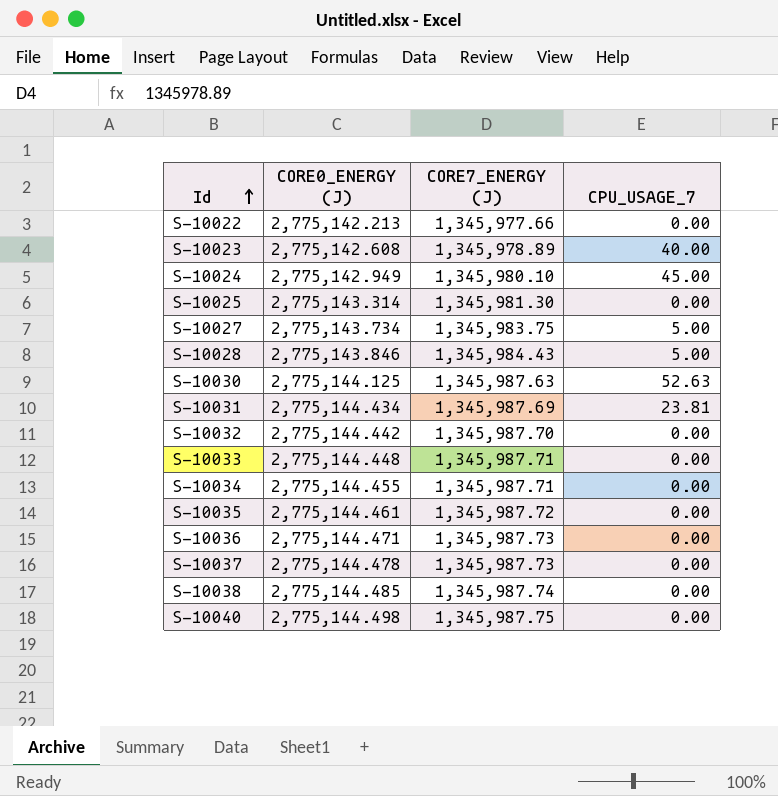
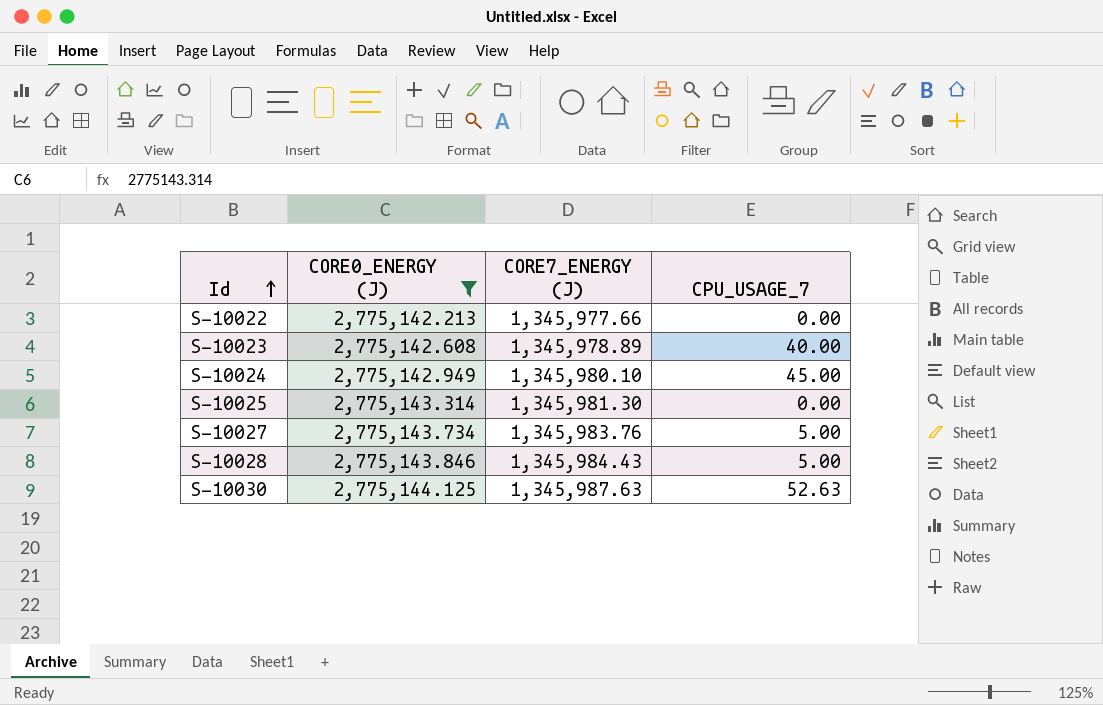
filter: none -> CORE0_ENERGY (J) <= 2,775,144.125
S-10027 | CORE7_ENERGY (J): 1,345,983.75 -> 1,345,983.76

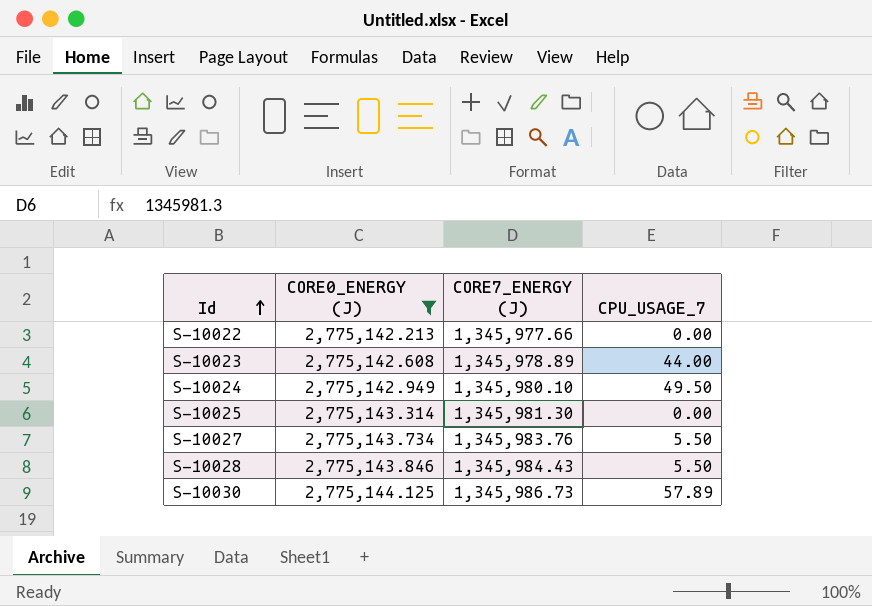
S-10023 | CPU_USAGE_7: 40.00 -> 44.00
S-10024 | CPU_USAGE_7: 45.00 -> 49.50
S-10027 | CPU_USAGE_7: 5.00 -> 5.50
S-10028 | CPU_USAGE_7: 5.00 -> 5.50
S-10030 | CORE7_ENERGY (J): 1,345,987.63 -> 1,345,986.73
S-10030 | CPU_USAGE_7: 52.63 -> 57.89

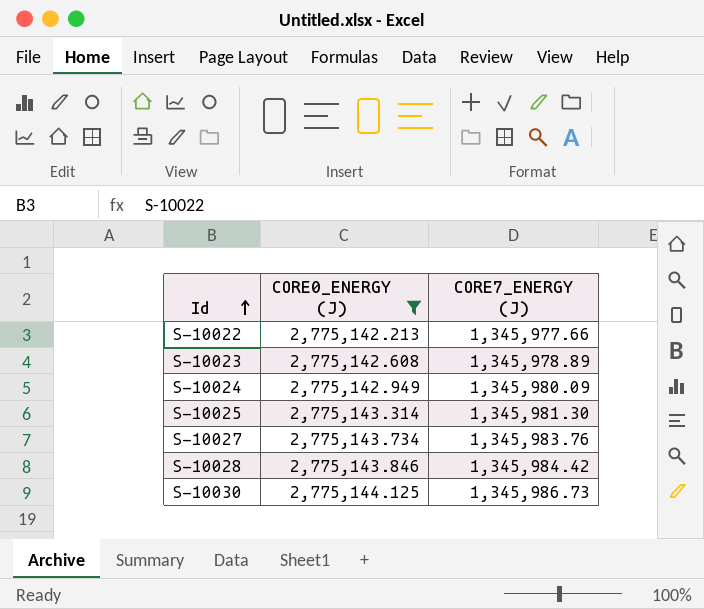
column CPU_USAGE_7 | position: 4 -> none
S-10024 | CORE7_ENERGY (J): 1,345,980.10 -> 1,345,980.09
S-10028 | CORE7_ENERGY (J): 1,345,984.43 -> 1,345,984.42

